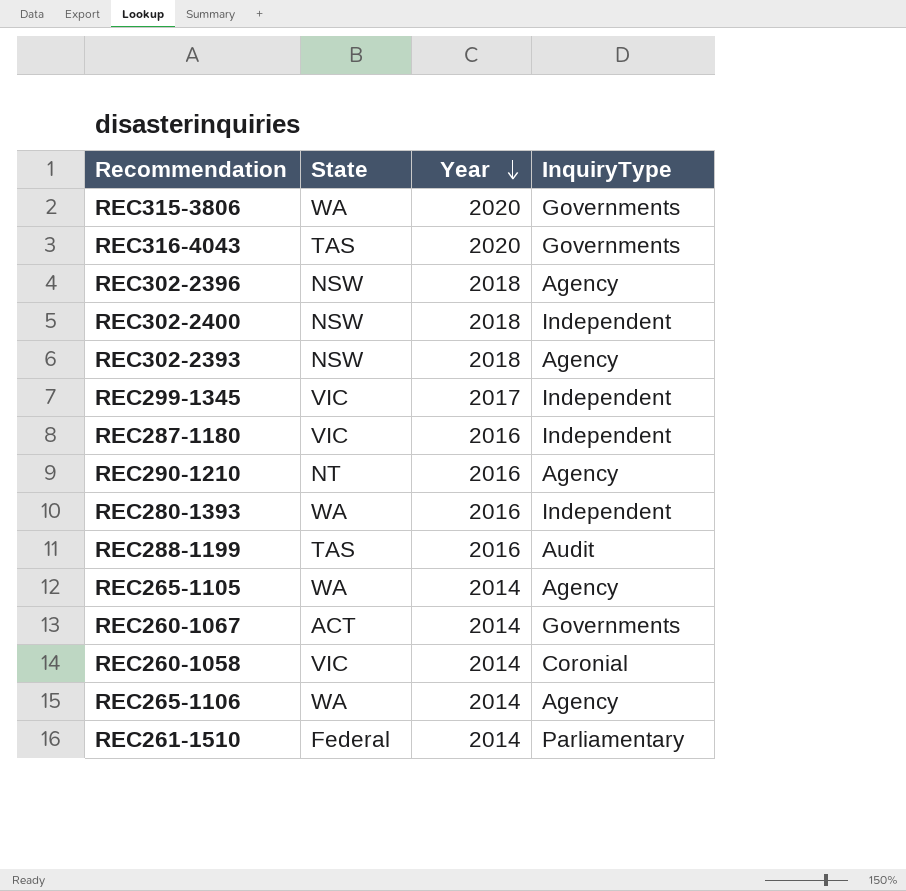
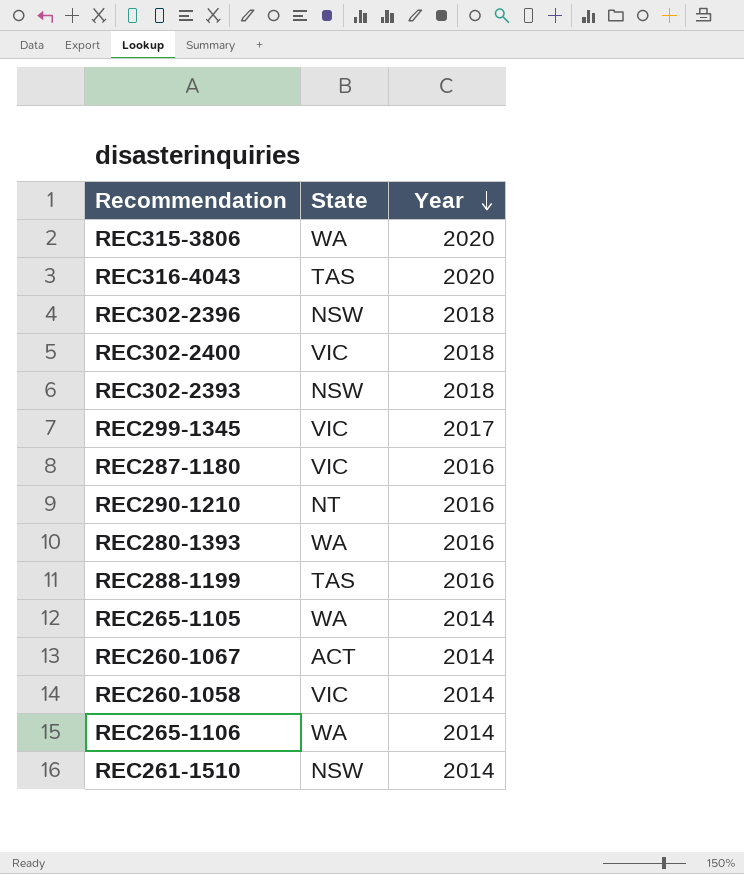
column InquiryType | position: 4 -> none
REC302-2400 | State: NSW -> VIC
REC261-1510 | State: Federal -> NSW

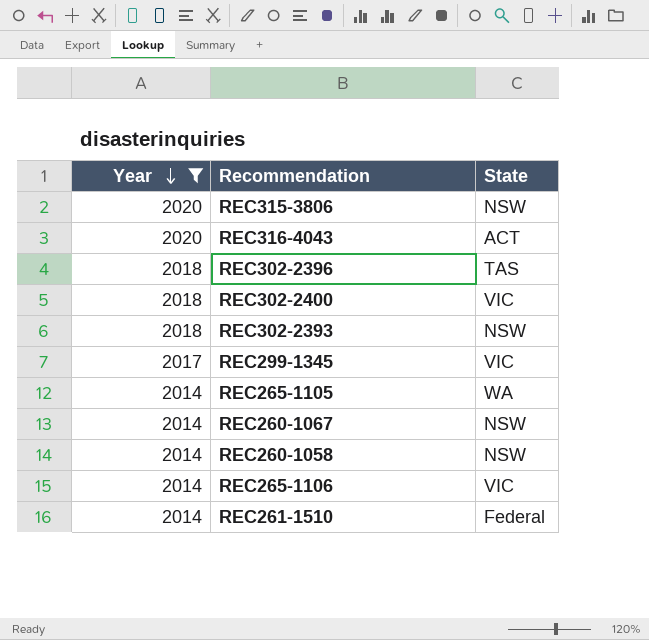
filter: none -> Year != 2016
column Year | position: 3 -> 1
REC315-3806 | State: WA -> NSW
REC316-4043 | State: TAS -> ACT
REC302-2396 | State: NSW -> TAS
REC260-1067 | State: ACT -> NSW
REC260-1058 | State: VIC -> NSW
REC265-1106 | State: WA -> VIC
REC261-1510 | State: NSW -> Federal

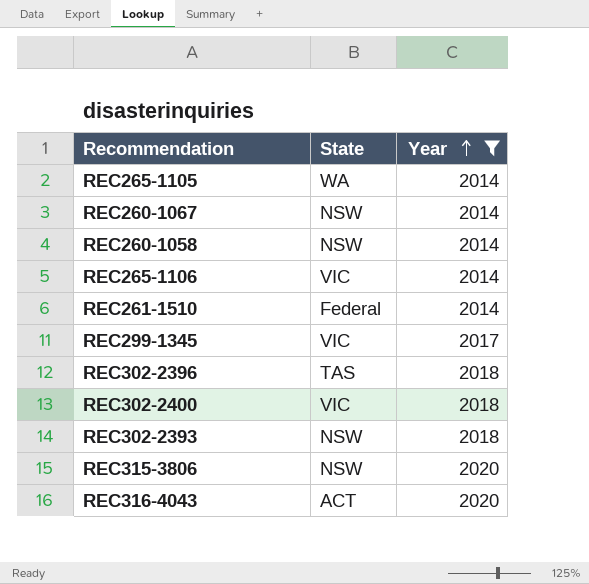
row order: Year descending -> Year ascending
column Year | position: 1 -> 3

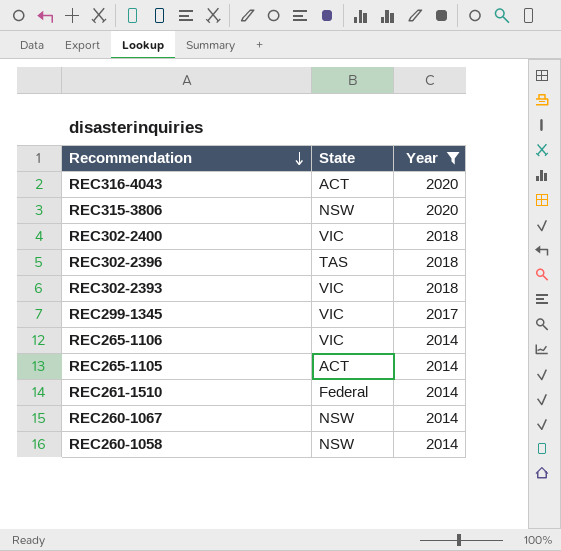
row order: Year ascending -> Recommendation descending
REC302-2393 | State: NSW -> VIC
REC265-1105 | State: WA -> ACT

